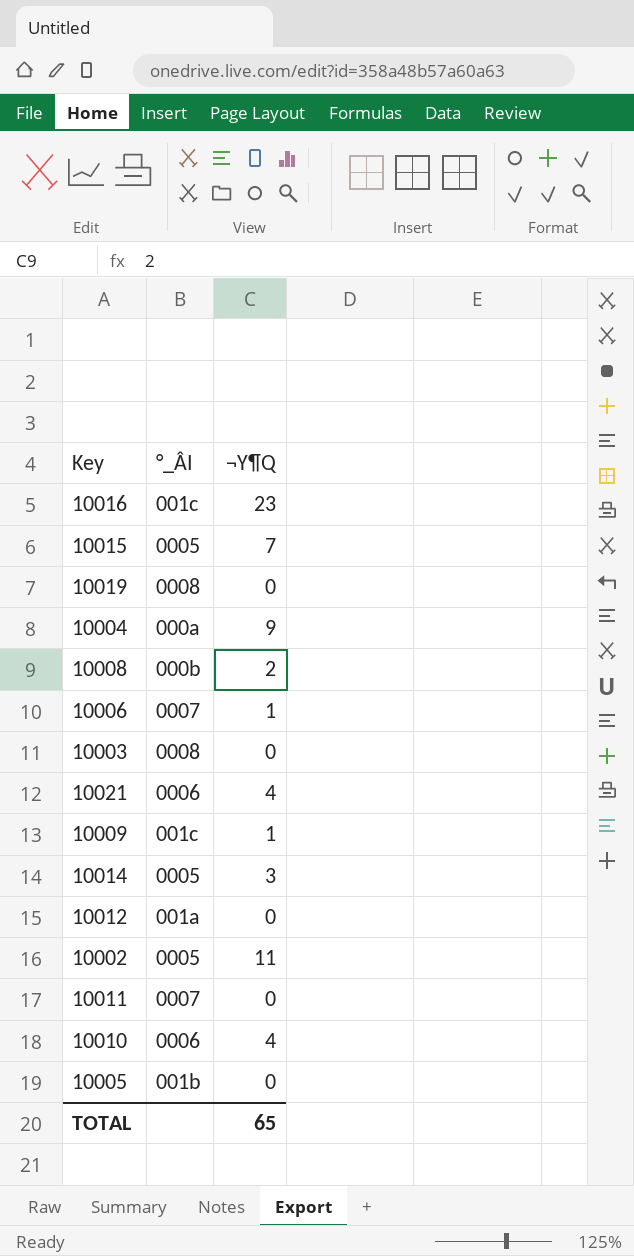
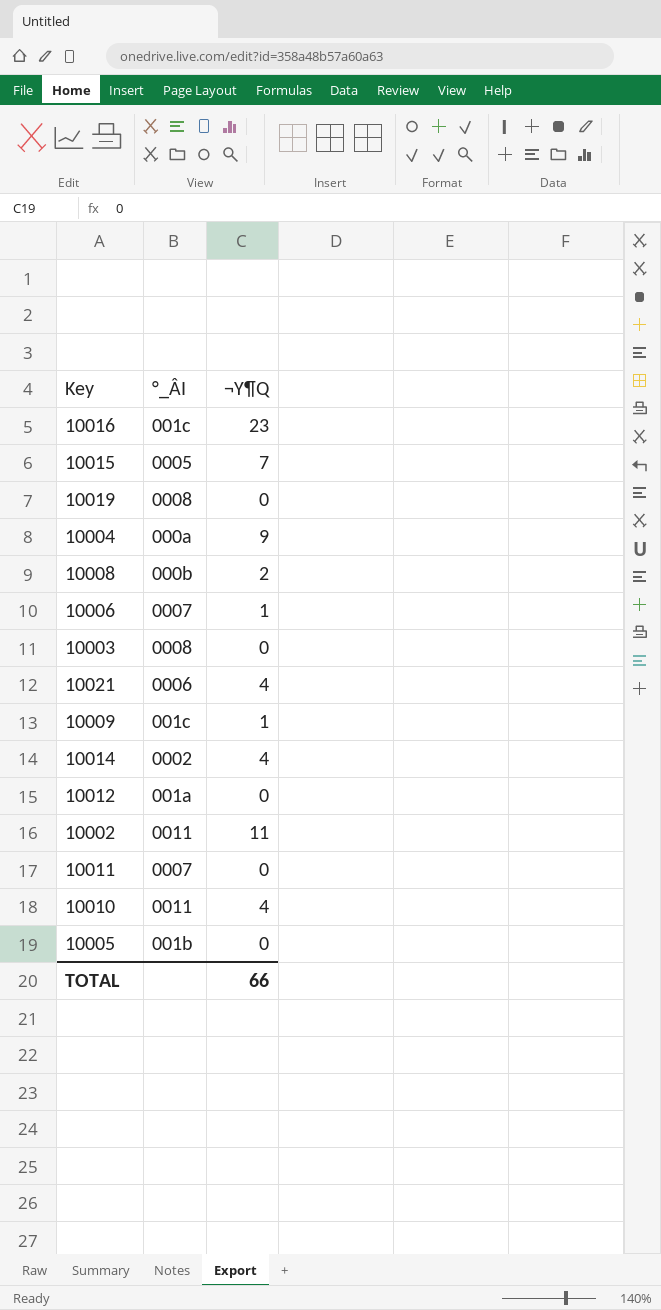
10014 | °_ÂI: 0005 -> 0002
10014 | ¬Y¶Q: 3 -> 4
10002 | °_ÂI: 0005 -> 0011
10010 | °_ÂI: 0006 -> 0011
TOTAL | ¬Y¶Q: 65 -> 66

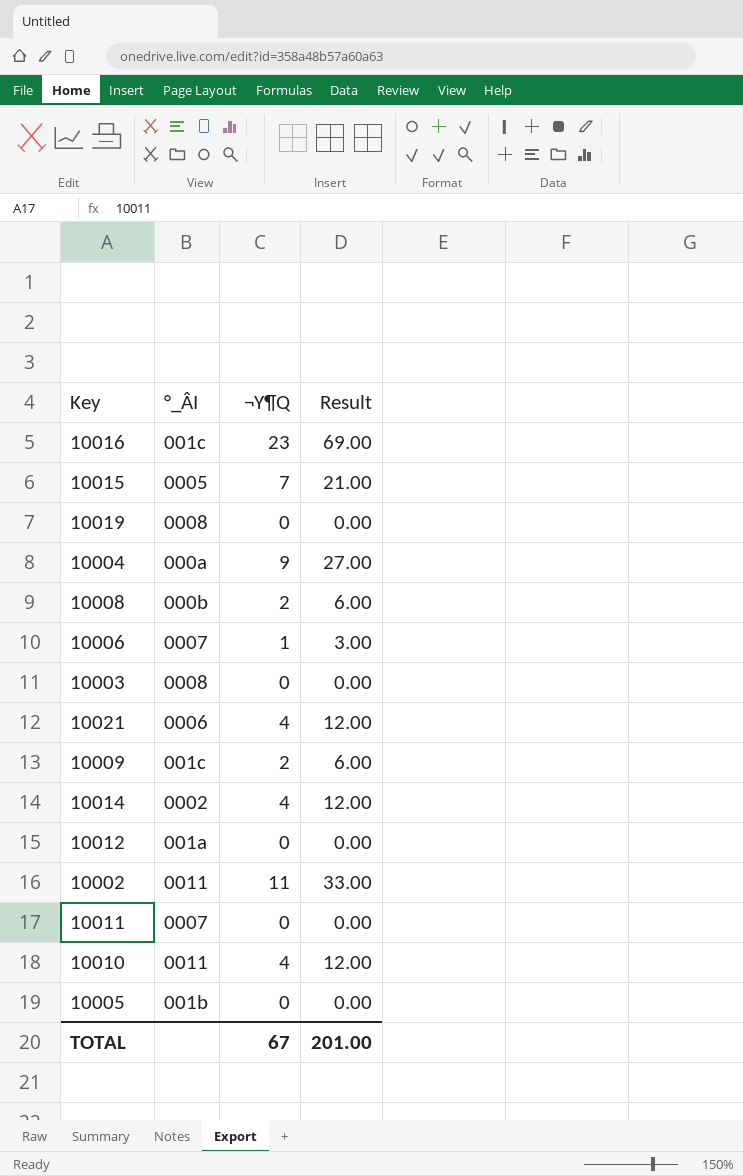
column Result | formula: none -> [¬Y¶Q] * 3
10009 | ¬Y¶Q: 1 -> 2
TOTAL | ¬Y¶Q: 66 -> 67

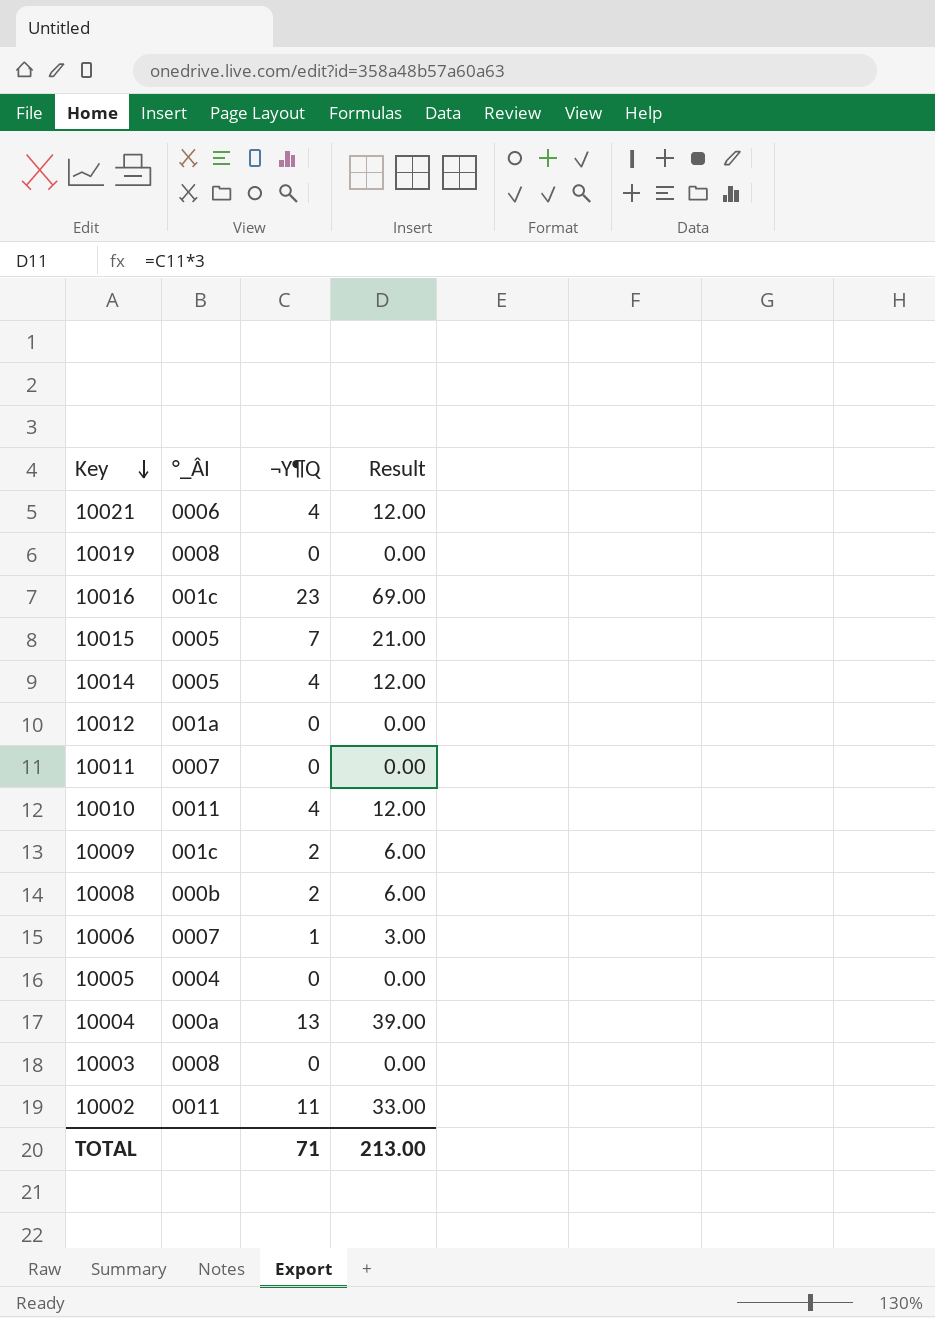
row order: none -> Key descending
10014 | °_ÂI: 0002 -> 0005
10005 | °_ÂI: 001b -> 0004
10004 | ¬Y¶Q: 9 -> 13
10004 | Result: 27.00 -> 39.00
TOTAL | ¬Y¶Q: 67 -> 71
TOTAL | Result: 201.00 -> 213.00

